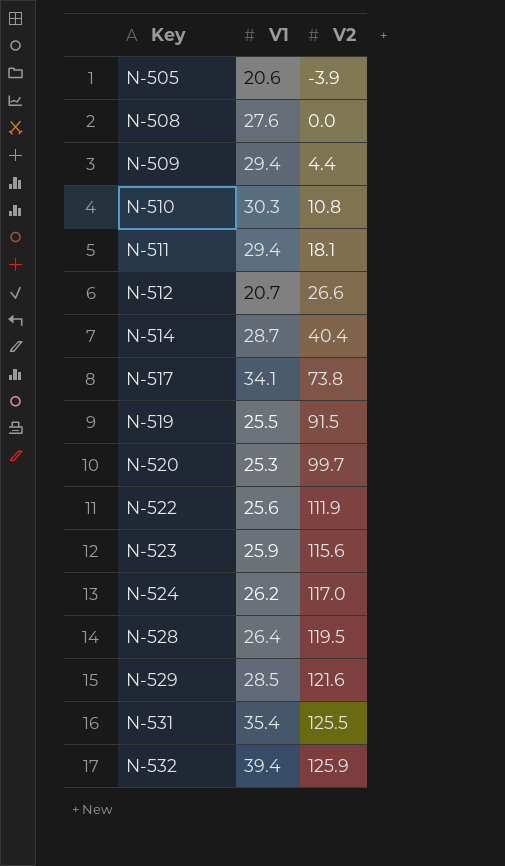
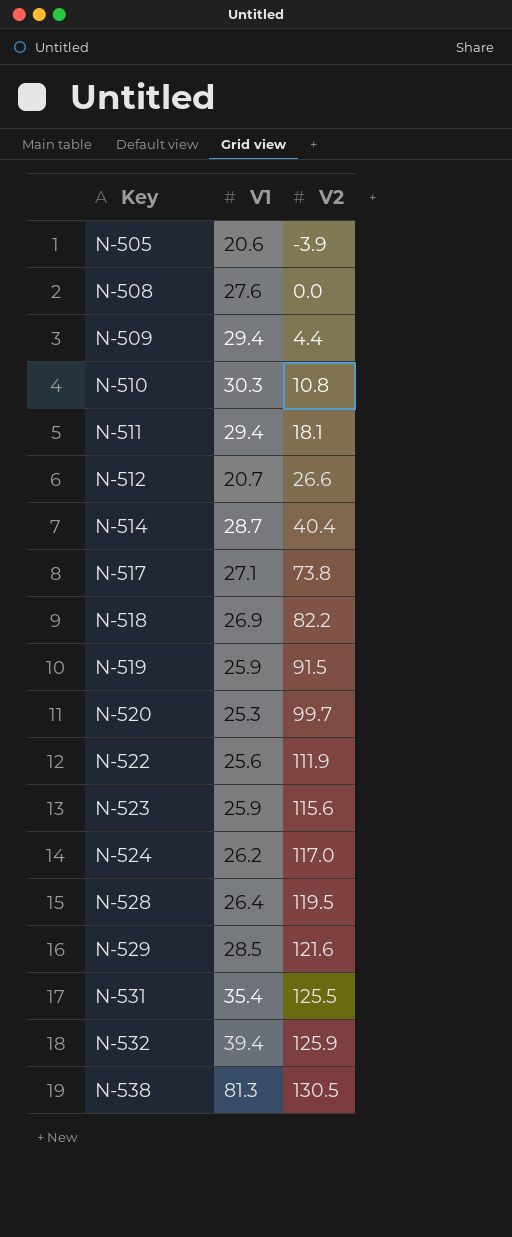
N-517 | V1: 34.1 -> 27.1
row N-518: none -> 26.9 | 82.2
N-519 | V1: 25.5 -> 25.9
row N-538: none -> 81.3 | 130.5

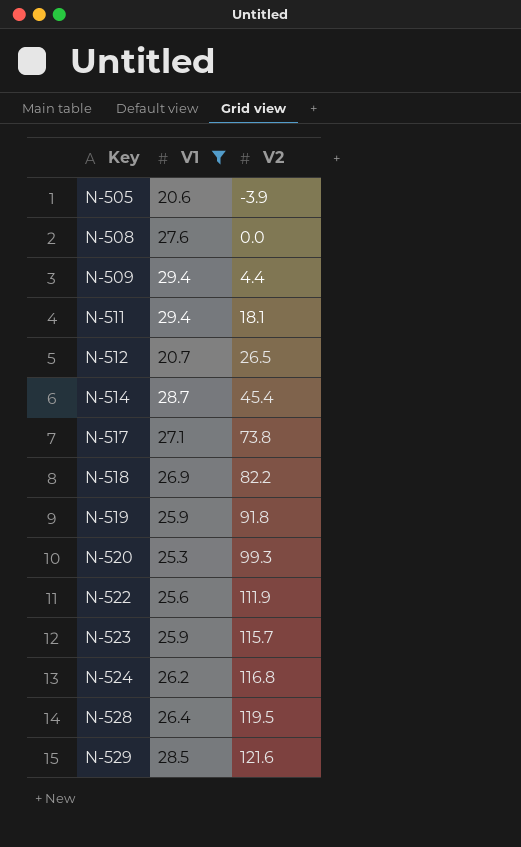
filter: none -> V1 <= 29.4
N-512 | V2: 26.6 -> 26.5
N-514 | V2: 40.4 -> 45.4
N-519 | V2: 91.5 -> 91.8
N-520 | V2: 99.7 -> 99.3
N-523 | V2: 115.6 -> 115.7
N-524 | V2: 117.0 -> 116.8

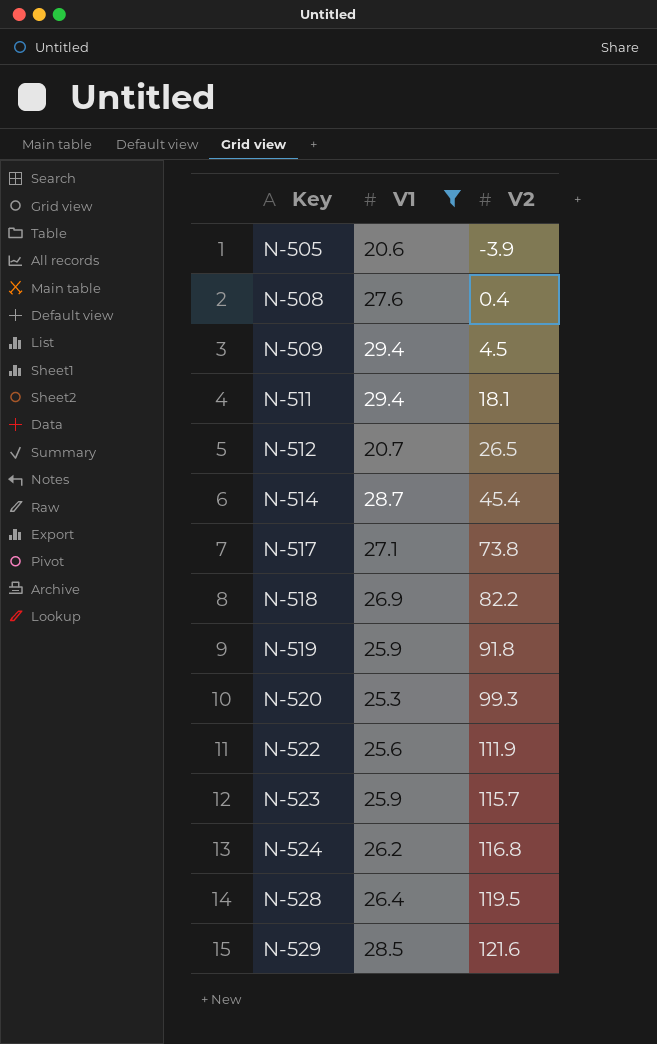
N-508 | V2: 0.0 -> 0.4
N-509 | V2: 4.4 -> 4.5

